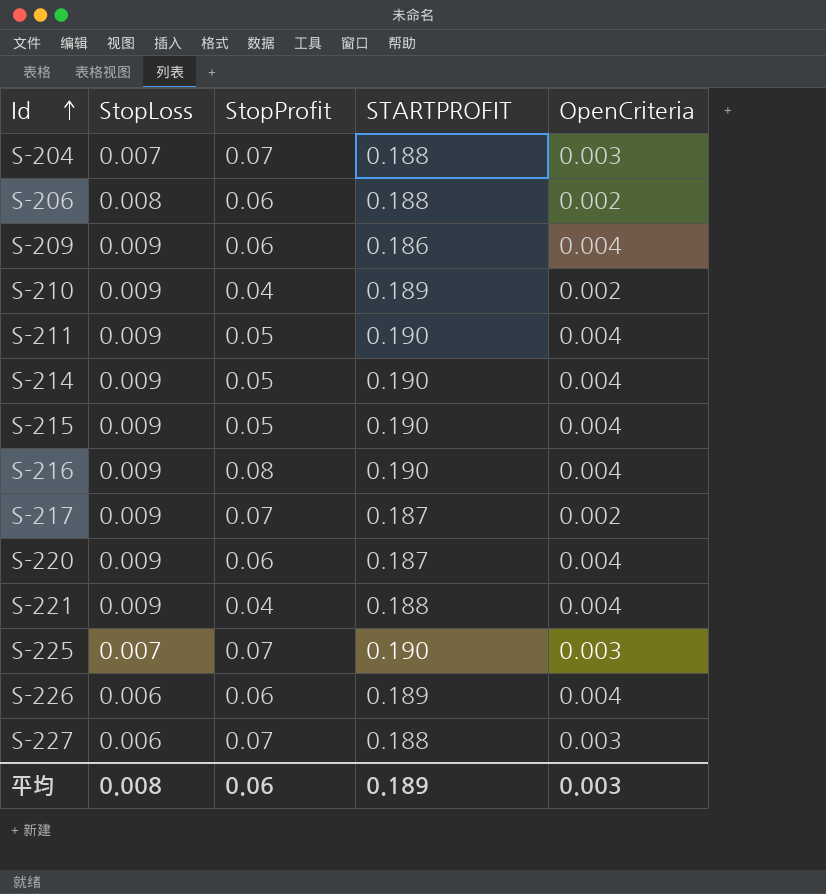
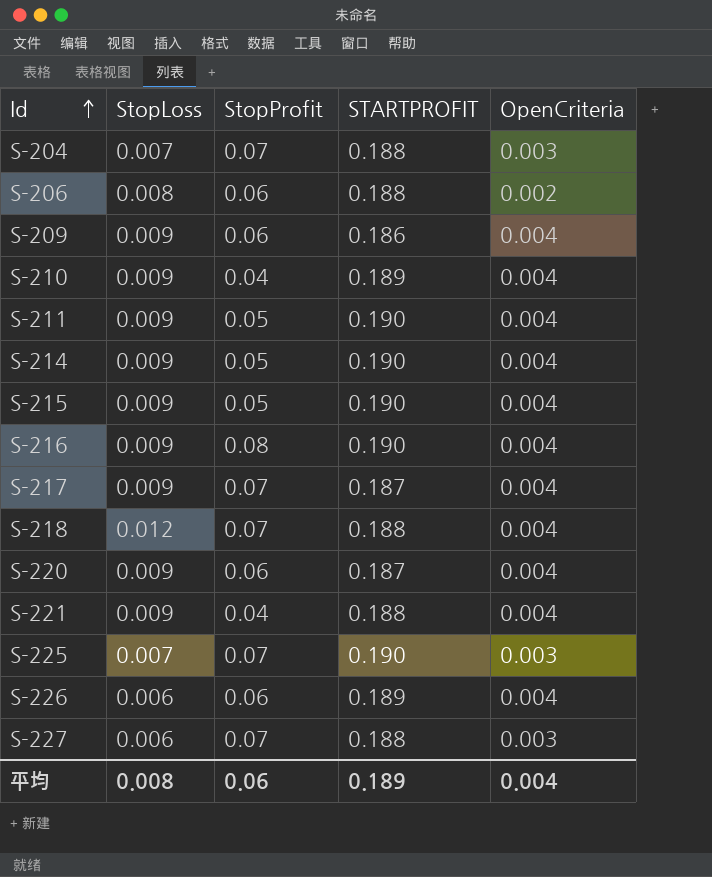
S-210 | OpenCriteria: 0.002 -> 0.004
S-217 | OpenCriteria: 0.002 -> 0.004
row S-218: none -> 0.012 | 0.07 | 0.188 | 0.004
平均 | OpenCriteria: 0.003 -> 0.004

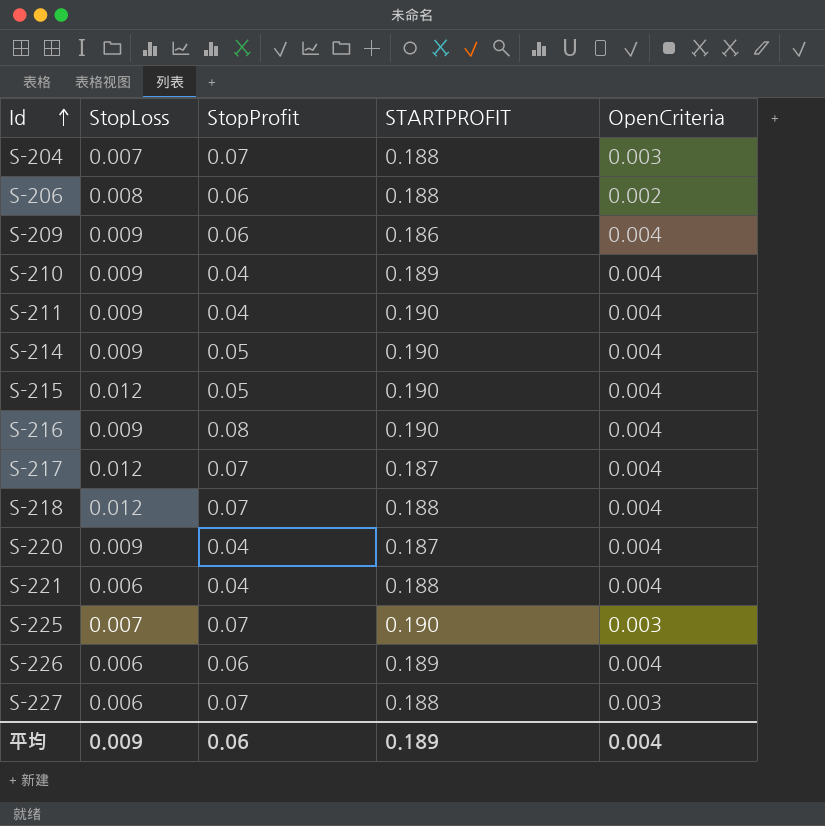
S-211 | StopProfit: 0.05 -> 0.04
S-215 | StopLoss: 0.009 -> 0.012
S-217 | StopLoss: 0.009 -> 0.012
S-220 | StopProfit: 0.06 -> 0.04
S-221 | StopLoss: 0.009 -> 0.006
平均 | StopLoss: 0.008 -> 0.009

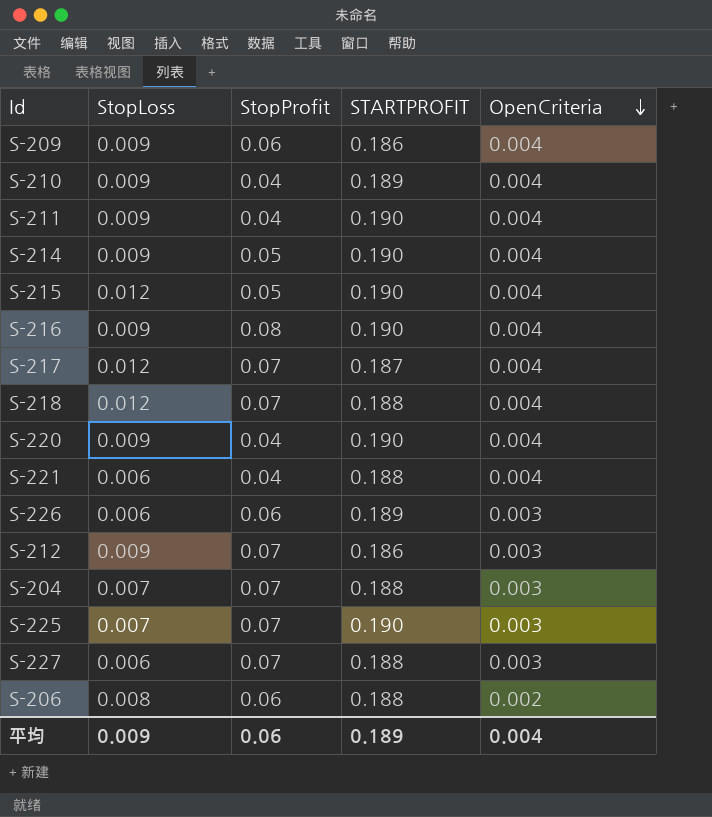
row order: Id ascending -> OpenCriteria descending
S-220 | STARTPROFIT: 0.187 -> 0.190
S-226 | OpenCriteria: 0.004 -> 0.003
row S-212: none -> 0.009 | 0.07 | 0.186 | 0.003

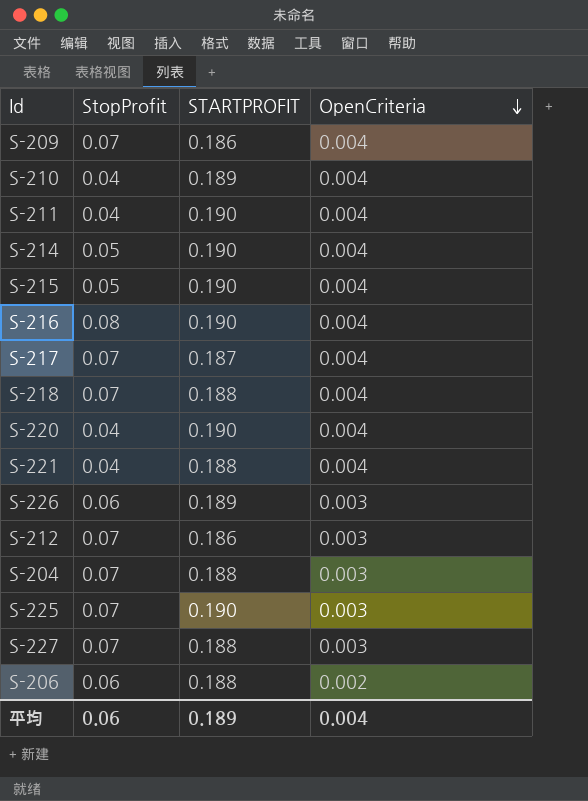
column StopLoss | position: 2 -> none
S-209 | StopProfit: 0.06 -> 0.07

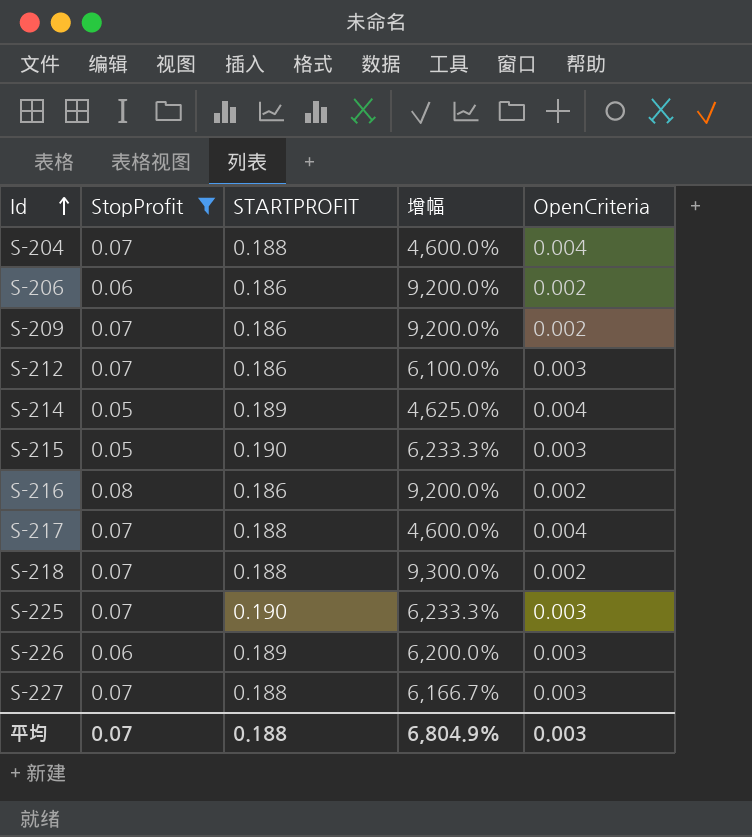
filter: none -> StopProfit != 0.04
row order: OpenCriteria descending -> Id ascending
column 增幅 | formula: none -> ([STARTPROFIT] - [OpenCriteria]) / [OpenCriteria]
S-204 | OpenCriteria: 0.003 -> 0.004
S-206 | STARTPROFIT: 0.188 -> 0.186
S-209 | OpenCriteria: 0.004 -> 0.002
S-214 | STARTPROFIT: 0.190 -> 0.189
S-215 | OpenCriteria: 0.004 -> 0.003
S-216 | STARTPROFIT: 0.190 -> 0.186
S-216 | OpenCriteria: 0.004 -> 0.002
S-217 | STARTPROFIT: 0.187 -> 0.188
S-218 | OpenCriteria: 0.004 -> 0.002
平均 | StopProfit: 0.06 -> 0.07
平均 | STARTPROFIT: 0.189 -> 0.188
平均 | OpenCriteria: 0.004 -> 0.003

